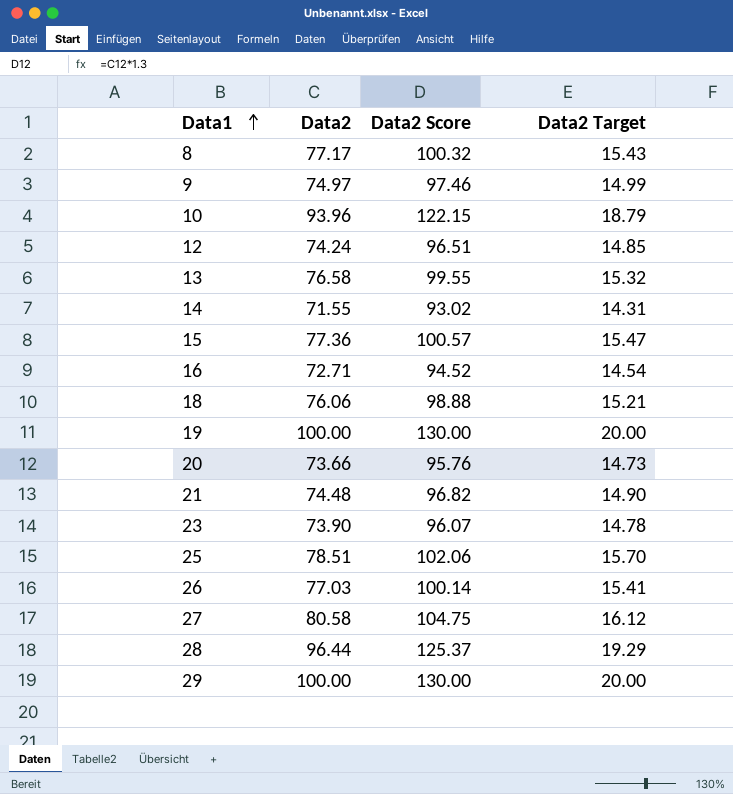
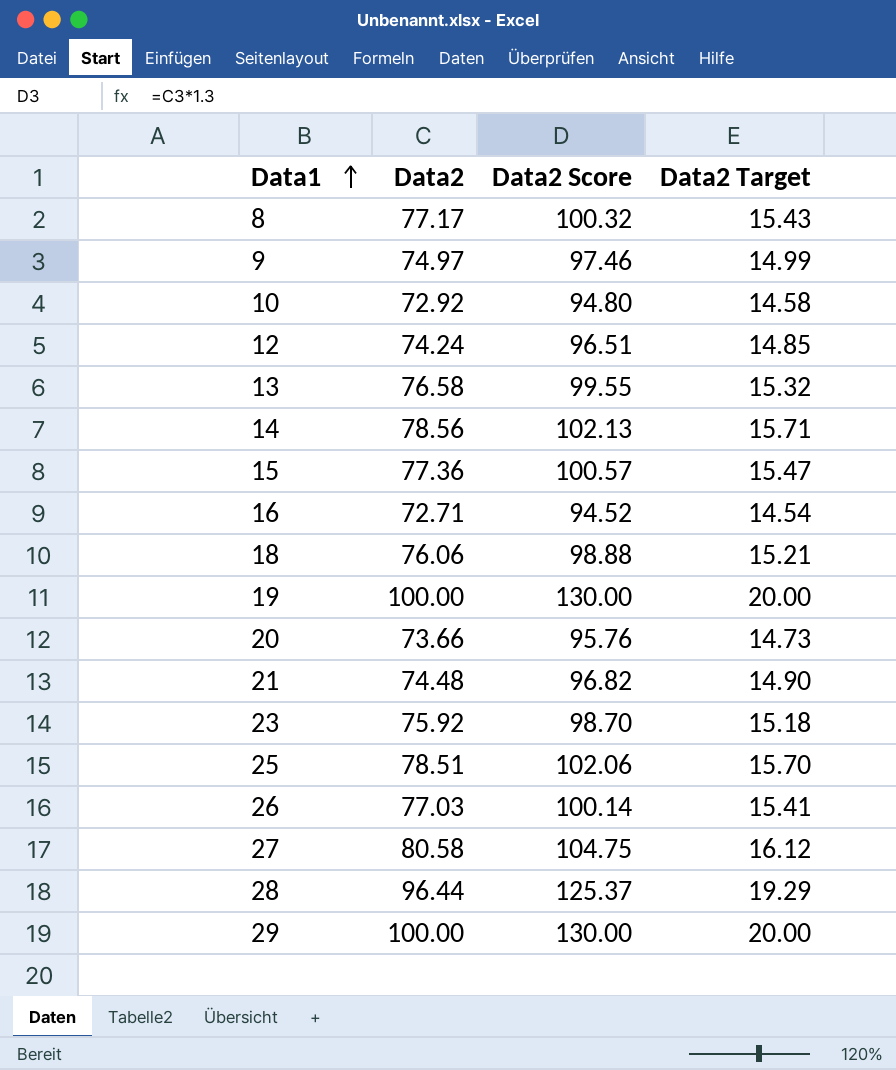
10 | Data2: 93.96 -> 72.92
10 | Data2 Score: 122.15 -> 94.80
10 | Data2 Target: 18.79 -> 14.58
14 | Data2: 71.55 -> 78.56
14 | Data2 Score: 93.02 -> 102.13
14 | Data2 Target: 14.31 -> 15.71
23 | Data2: 73.90 -> 75.92
23 | Data2 Score: 96.07 -> 98.70
23 | Data2 Target: 14.78 -> 15.18

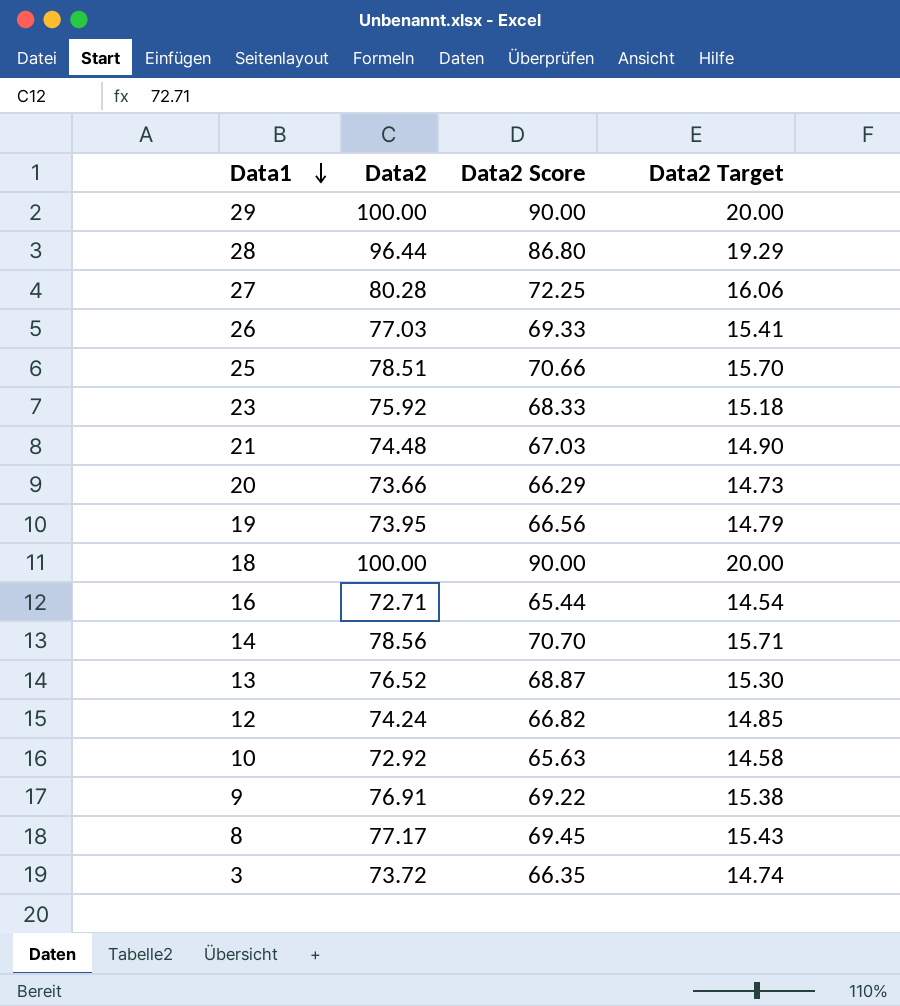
row order: Data1 ascending -> Data1 descending
column Data2 Score | formula: [Data2] * 1.3 -> [Data2] * 0.9
row 15: 77.36 | 100.57 | 15.47 -> none
27 | Data2: 80.58 -> 80.28
27 | Data2 Target: 16.12 -> 16.06
19 | Data2: 100.00 -> 73.95
19 | Data2 Target: 20.00 -> 14.79
18 | Data2: 76.06 -> 100.00
18 | Data2 Target: 15.21 -> 20.00
13 | Data2: 76.58 -> 76.52
13 | Data2 Target: 15.32 -> 15.30
9 | Data2: 74.97 -> 76.91
9 | Data2 Target: 14.99 -> 15.38
row 3: none -> 73.72 | 66.35 | 14.74

